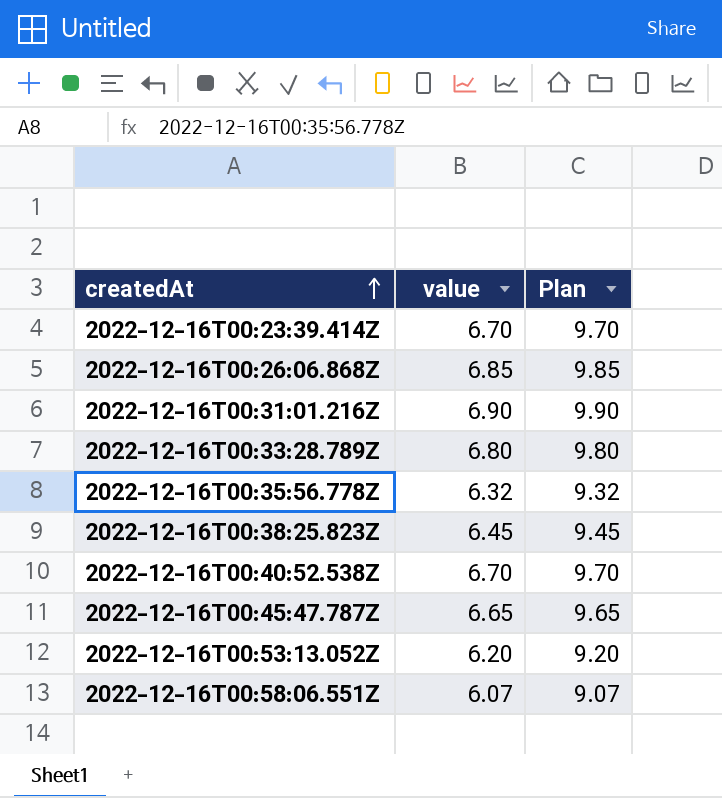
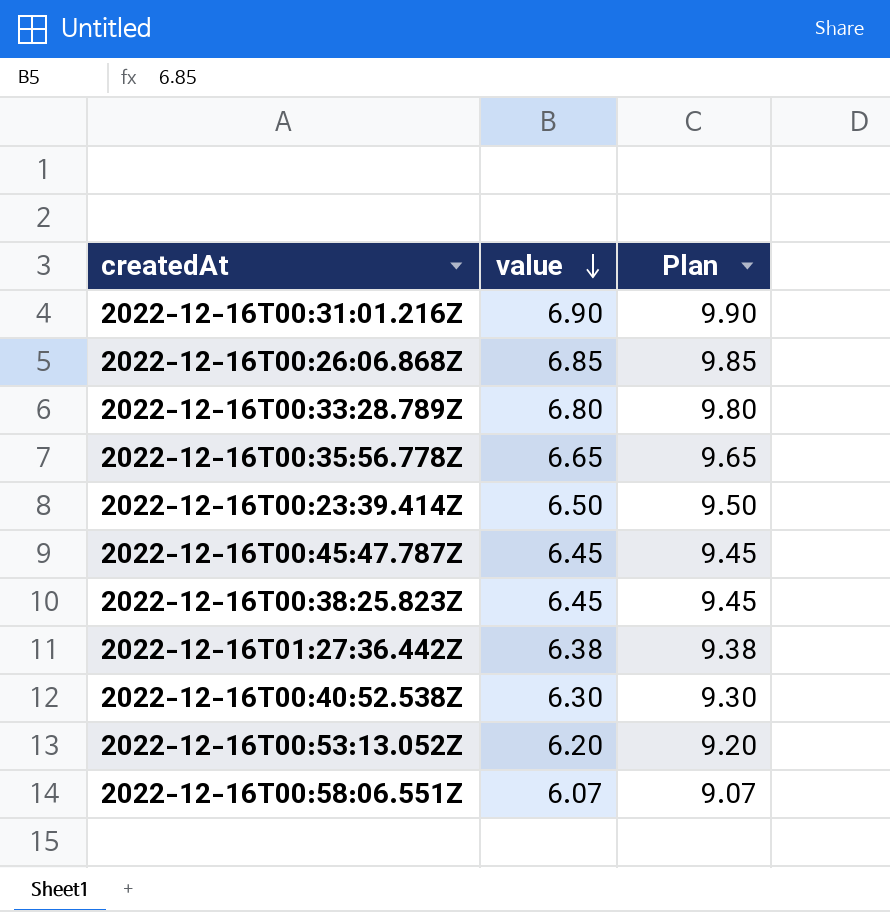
row order: createdAt ascending -> value descending
2022-12-16T00:35:56.778Z | value: 6.32 -> 6.65
2022-12-16T00:35:56.778Z | Plan: 9.32 -> 9.65
2022-12-16T00:23:39.414Z | value: 6.70 -> 6.50
2022-12-16T00:23:39.414Z | Plan: 9.70 -> 9.50
2022-12-16T00:45:47.787Z | value: 6.65 -> 6.45
2022-12-16T00:45:47.787Z | Plan: 9.65 -> 9.45
row 2022-12-16T01:27:36.442Z: none -> 6.38 | 9.38
2022-12-16T00:40:52.538Z | value: 6.70 -> 6.30
2022-12-16T00:40:52.538Z | Plan: 9.70 -> 9.30

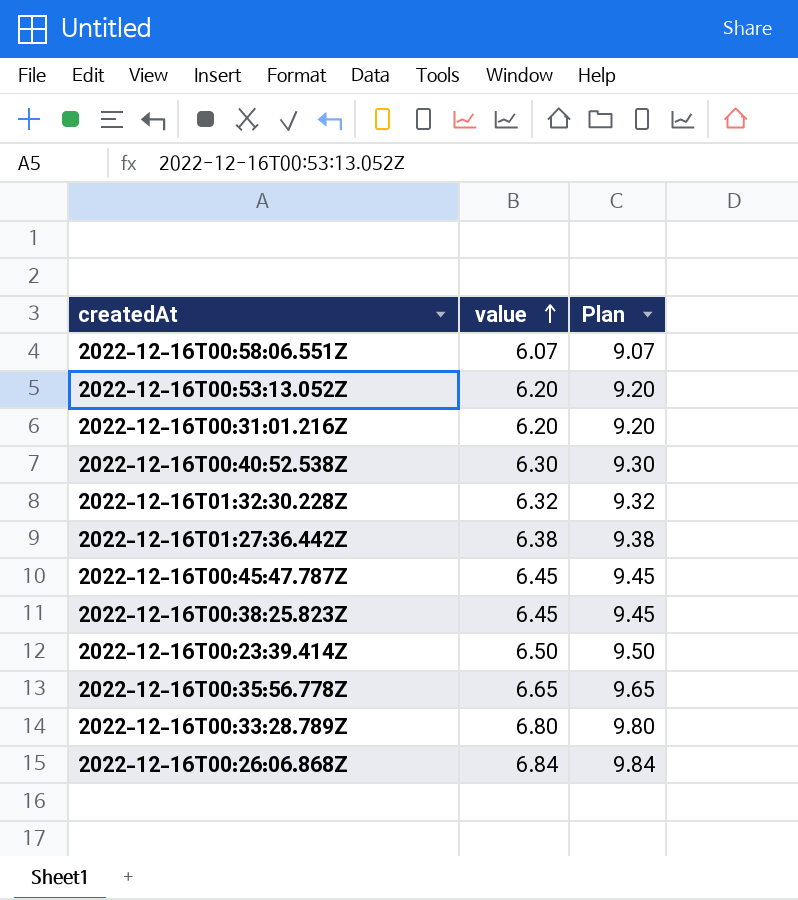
row order: value descending -> value ascending
2022-12-16T00:31:01.216Z | value: 6.90 -> 6.20
2022-12-16T00:31:01.216Z | Plan: 9.90 -> 9.20
row 2022-12-16T01:32:30.228Z: none -> 6.32 | 9.32
2022-12-16T00:26:06.868Z | value: 6.85 -> 6.84
2022-12-16T00:26:06.868Z | Plan: 9.85 -> 9.84

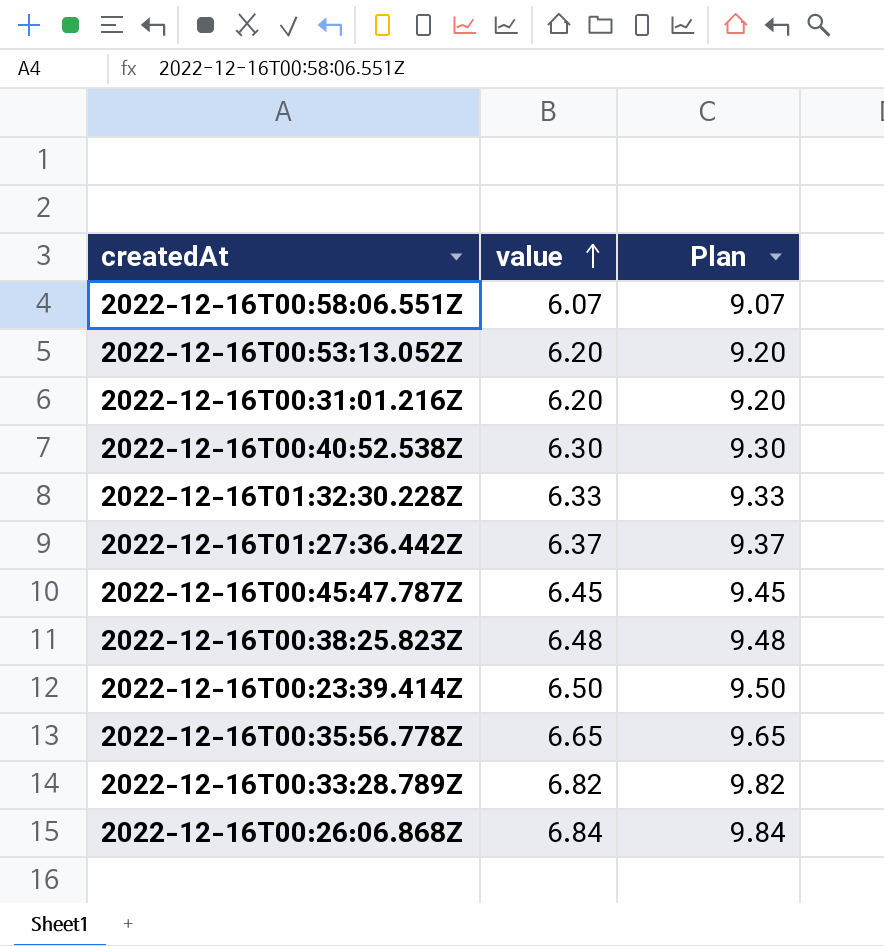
2022-12-16T01:32:30.228Z | value: 6.32 -> 6.33
2022-12-16T01:32:30.228Z | Plan: 9.32 -> 9.33
2022-12-16T01:27:36.442Z | value: 6.38 -> 6.37
2022-12-16T01:27:36.442Z | Plan: 9.38 -> 9.37
2022-12-16T00:38:25.823Z | value: 6.45 -> 6.48
2022-12-16T00:38:25.823Z | Plan: 9.45 -> 9.48
2022-12-16T00:33:28.789Z | value: 6.80 -> 6.82
2022-12-16T00:33:28.789Z | Plan: 9.80 -> 9.82

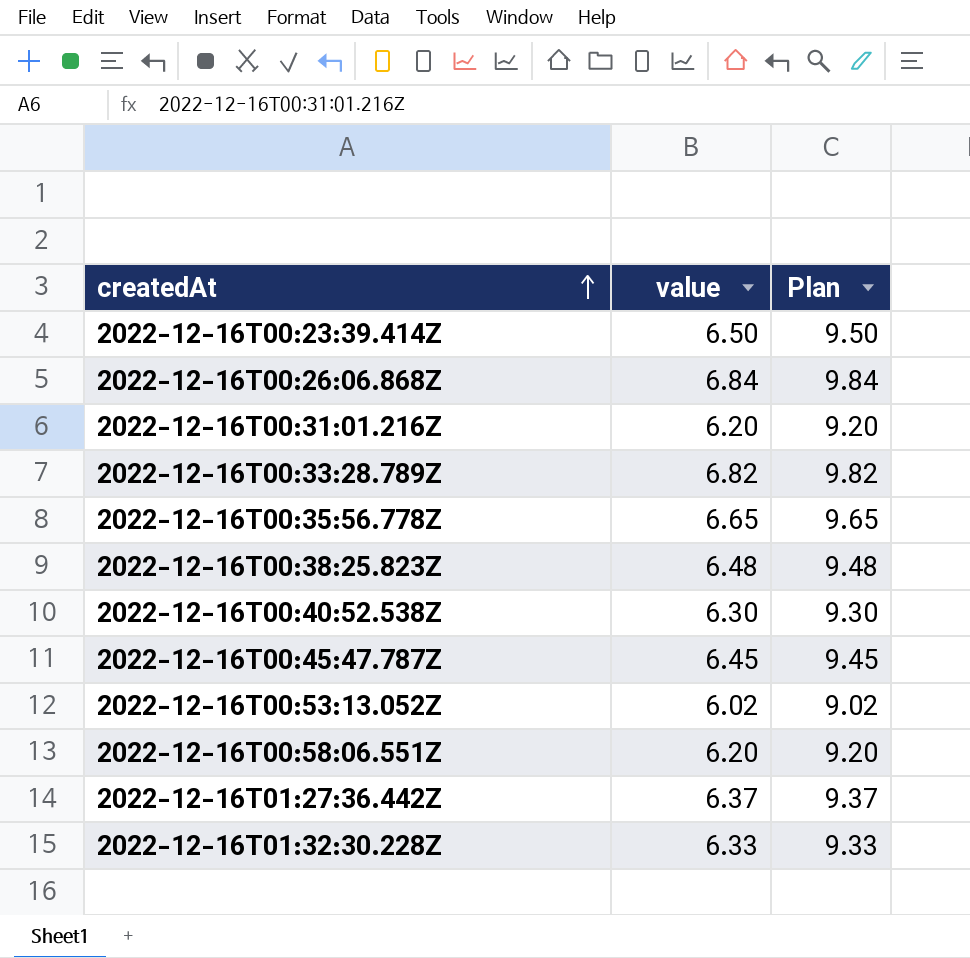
row order: value ascending -> createdAt ascending
2022-12-16T00:53:13.052Z | value: 6.20 -> 6.02
2022-12-16T00:53:13.052Z | Plan: 9.20 -> 9.02
2022-12-16T00:58:06.551Z | value: 6.07 -> 6.20
2022-12-16T00:58:06.551Z | Plan: 9.07 -> 9.20

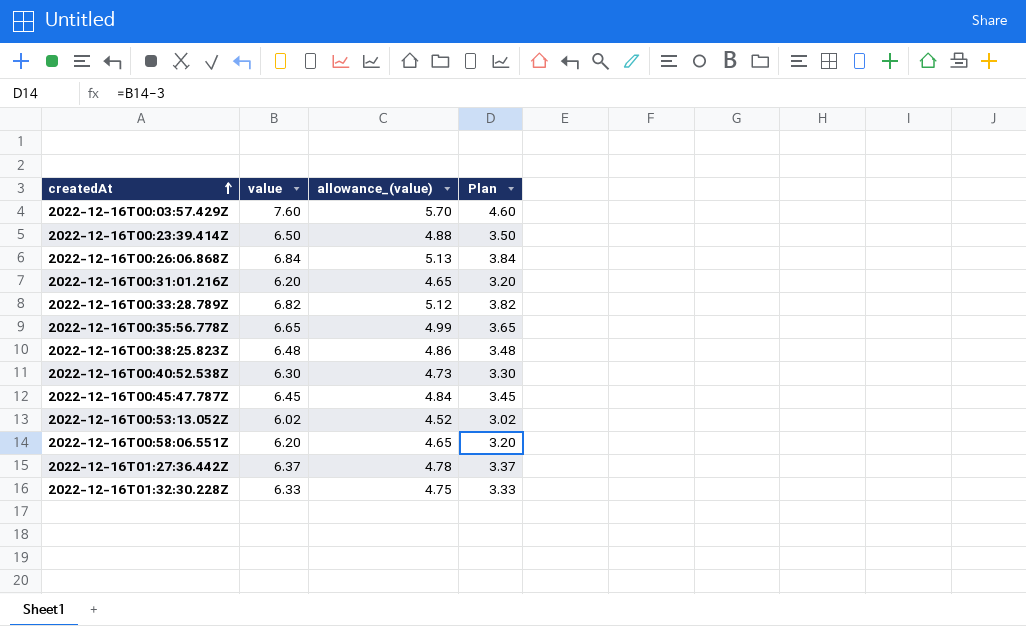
column allowance_(value) | formula: none -> [value] * 0.75
column Plan | formula: [value] + 3 -> [value] - 3
row 2022-12-16T00:03:57.429Z: none -> 7.60 | 5.70 | 4.60

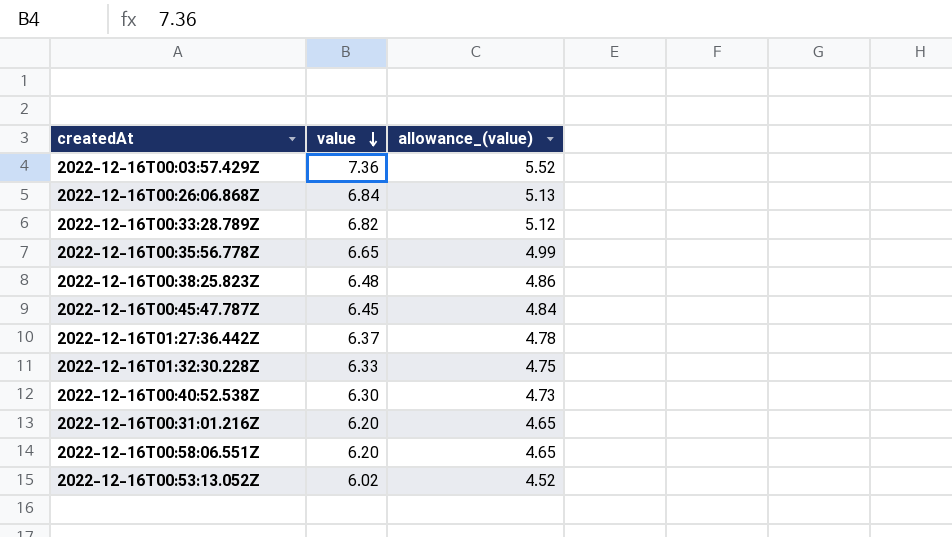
row order: createdAt ascending -> value descending
column Plan | formula: [value] - 3 -> none
row 2022-12-16T00:23:39.414Z: 6.50 | 4.88 | 3.50 -> none
2022-12-16T00:03:57.429Z | value: 7.60 -> 7.36
2022-12-16T00:03:57.429Z | allowance_(value): 5.70 -> 5.52

